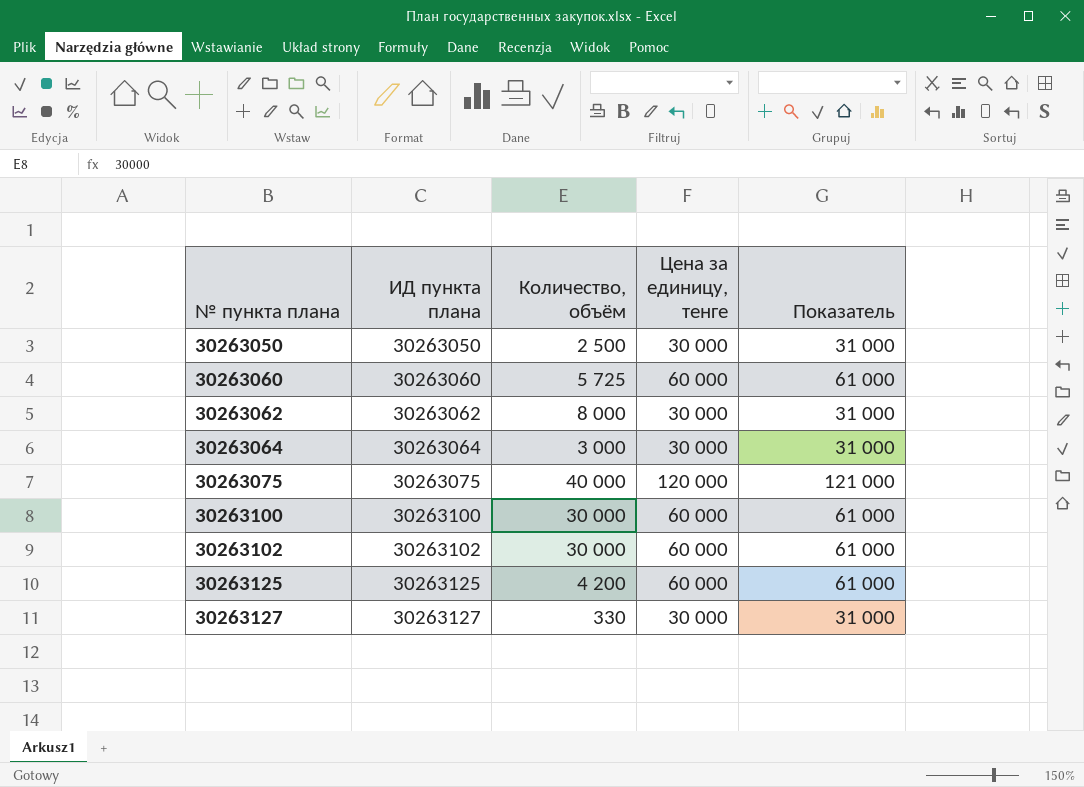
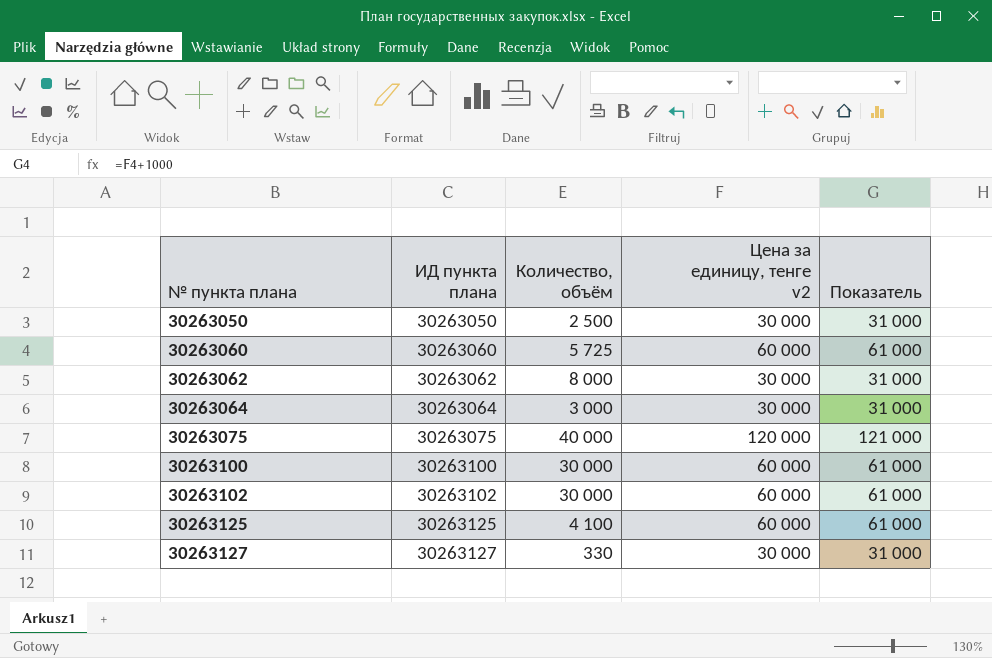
column name: Цена за единицу, тенге -> Цена за единицу, тенге v2
30263125 | Количество, объём: 4 200 -> 4 100

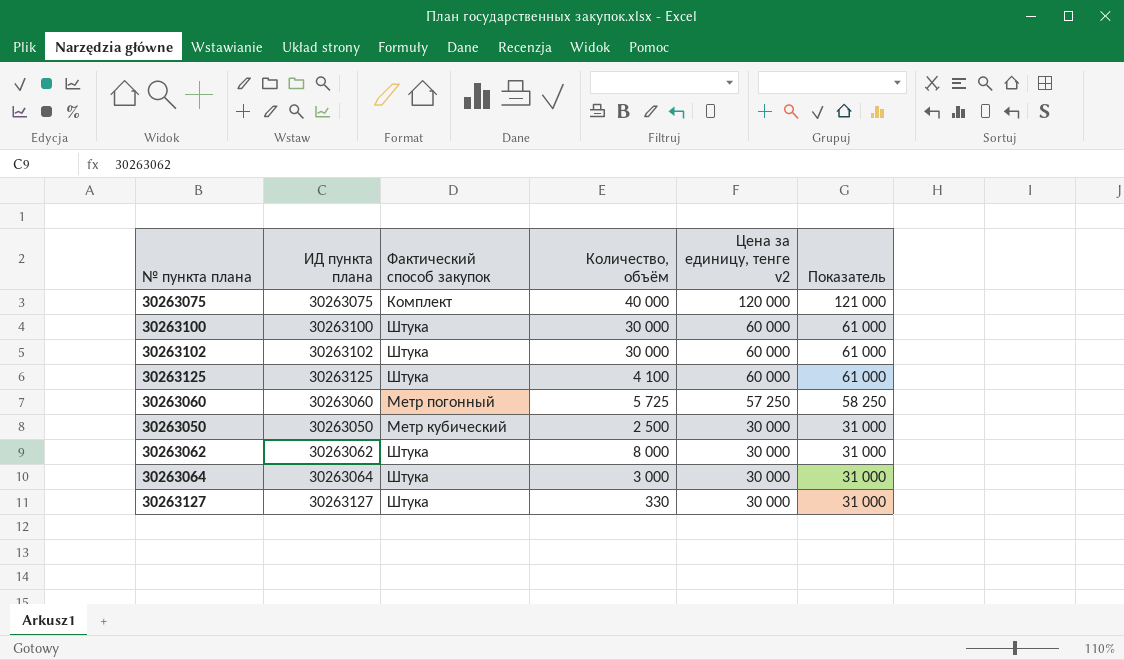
row order: № пункта плана ascending -> Цена за единицу, тенге v2 descending
column Фактический способ закупок | position: none -> 3
30263060 | Цена за единицу, тенге v2: 60 000 -> 57 250
30263060 | Показатель: 61 000 -> 58 250

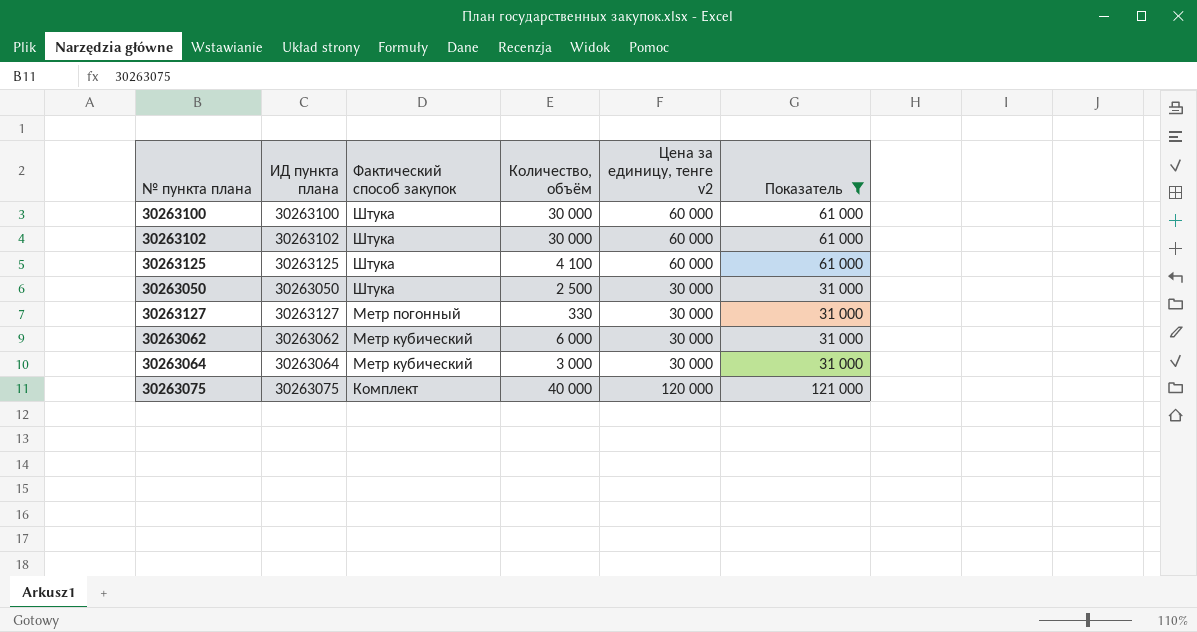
filter: none -> Показатель != 58 250
row order: Цена за единицу, тенге v2 descending -> Фактический способ закупок descending
30263050 | Фактический способ закупок: Метр кубический -> Штука
30263127 | Фактический способ закупок: Штука -> Метр погонный
30263062 | Фактический способ закупок: Штука -> Метр кубический
30263062 | Количество, объём: 8 000 -> 6 000
30263064 | Фактический способ закупок: Штука -> Метр кубический

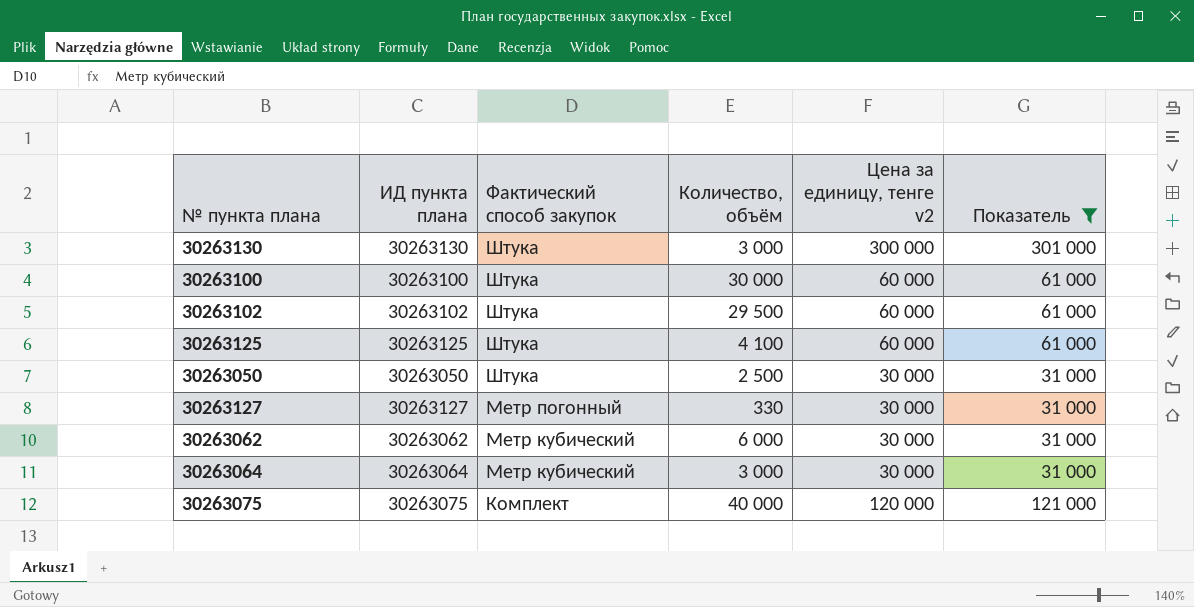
row 30263130: none -> 30263130 | Штука | 3 000 | 300 000 | 301 000
30263102 | Количество, объём: 30 000 -> 29 500

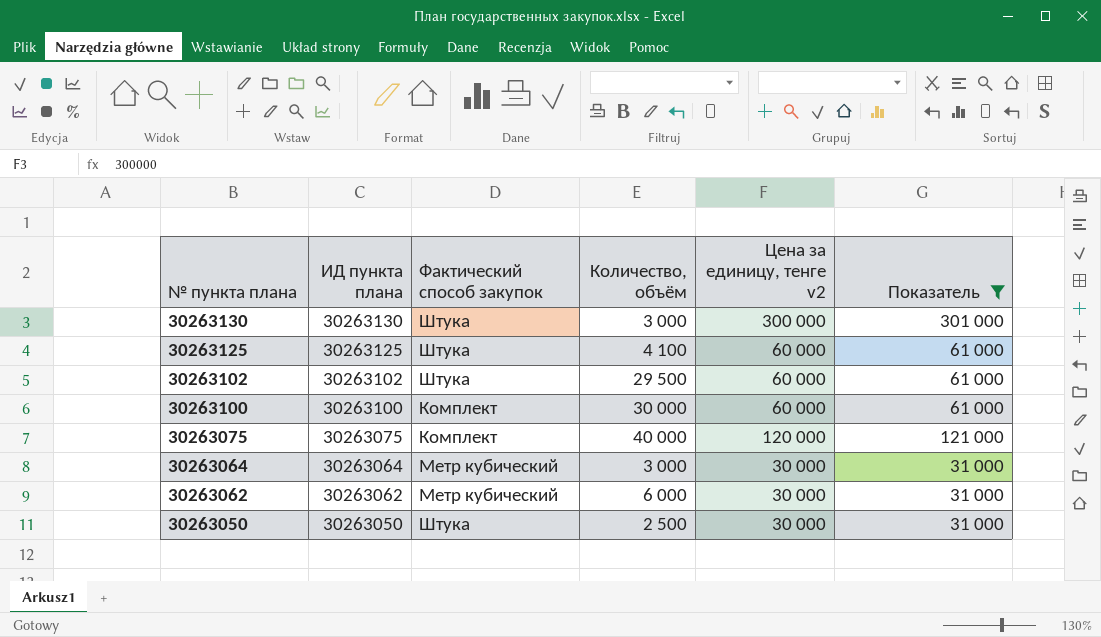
row order: Фактический способ закупок descending -> № пункта плана descending
row 30263127: 30263127 | Метр погонный | 330 | 30 000 | 31 000 -> none
30263100 | Фактический способ закупок: Штука -> Комплект

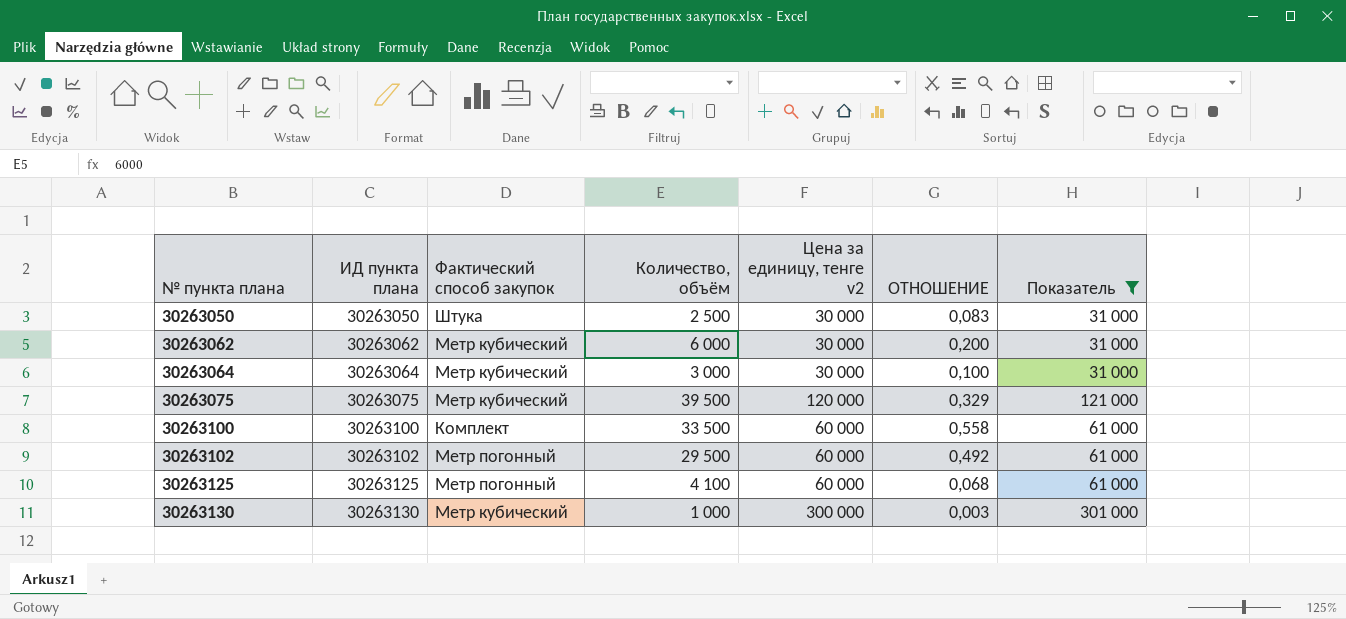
row order: № пункта плана descending -> № пункта плана ascending
column ОТНОШЕНИЕ | formula: none -> [Количество, объём] / [Цена за единицу, тенге v2]
30263075 | Фактический способ закупок: Комплект -> Метр кубический
30263075 | Количество, объём: 40 000 -> 39 500
30263100 | Количество, объём: 30 000 -> 33 500
30263102 | Фактический способ закупок: Штука -> Метр погонный
30263125 | Фактический способ закупок: Штука -> Метр погонный
30263130 | Фактический способ закупок: Штука -> Метр кубический
30263130 | Количество, объём: 3 000 -> 1 000

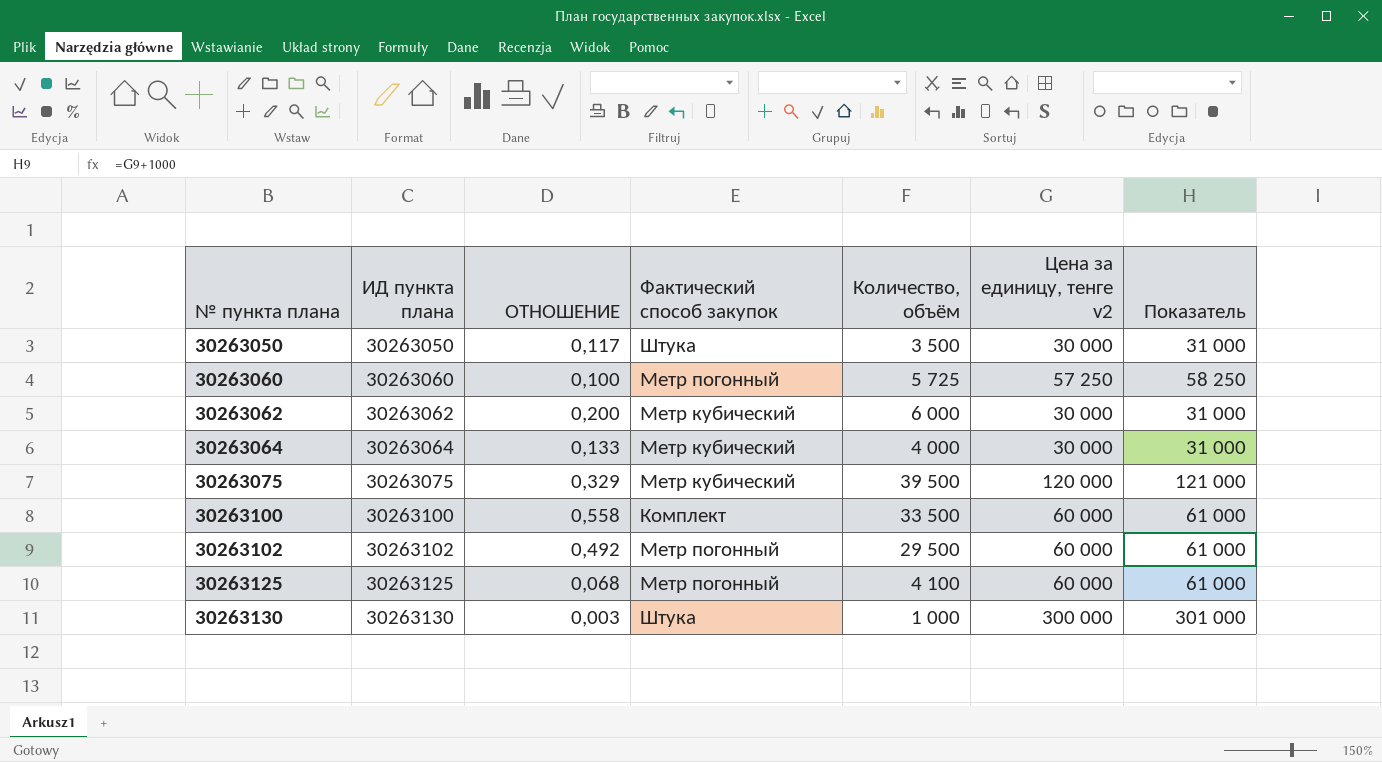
filter: Показатель != 58 250 -> none
column ОТНОШЕНИЕ | position: 6 -> 3
30263050 | ОТНОШЕНИЕ: 0,083 -> 0,117
30263050 | Количество, объём: 2 500 -> 3 500
30263064 | ОТНОШЕНИЕ: 0,100 -> 0,133
30263064 | Количество, объём: 3 000 -> 4 000
30263130 | Фактический способ закупок: Метр кубический -> Штука

